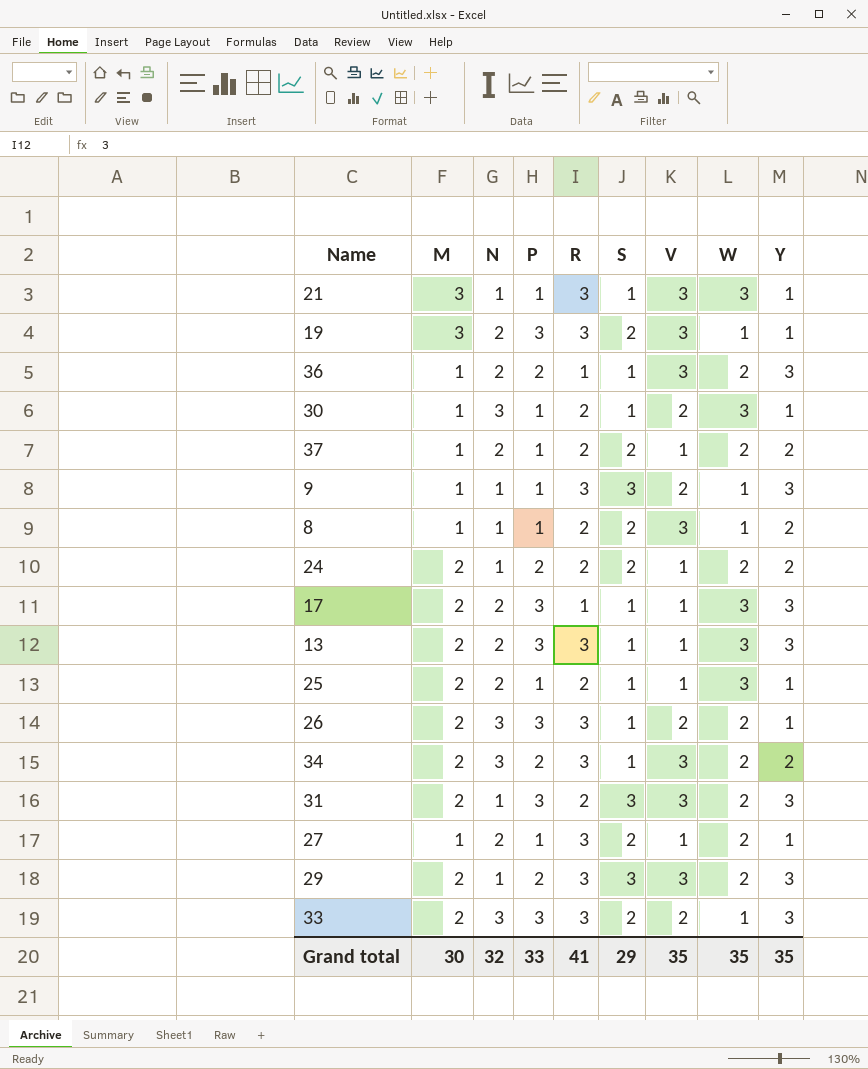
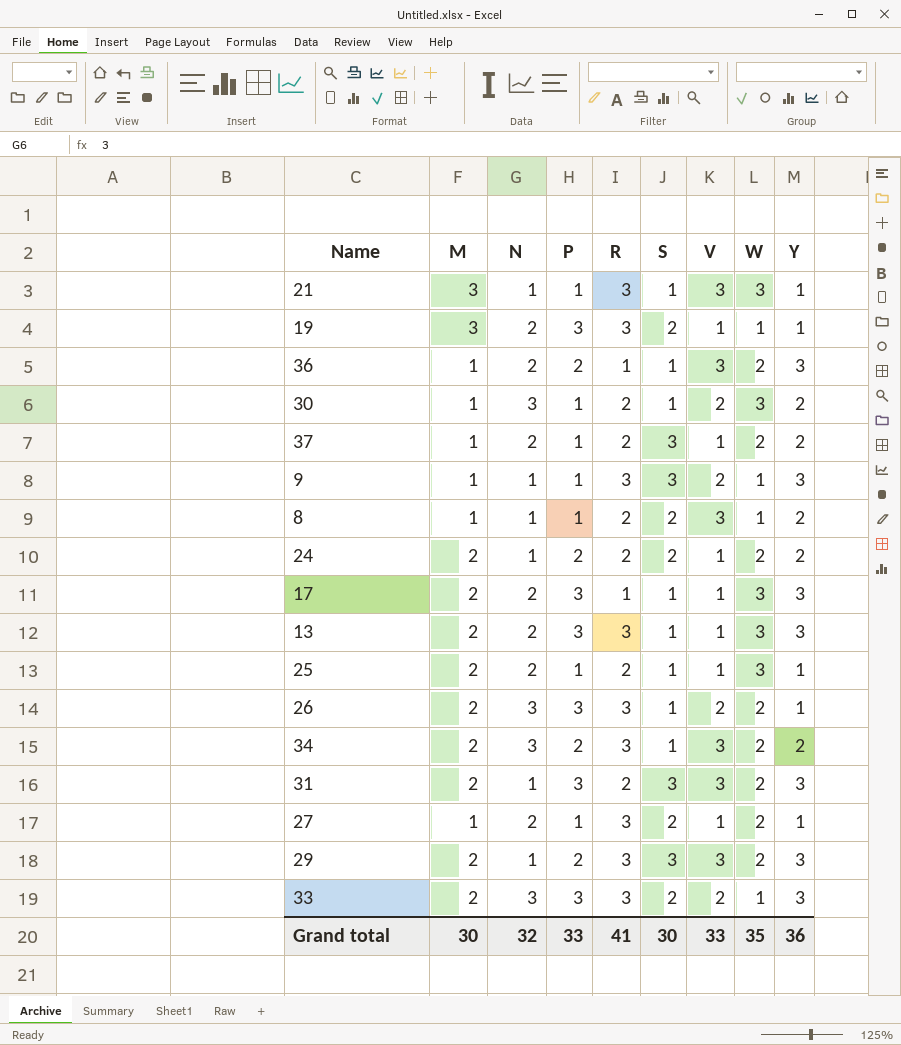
19 | V: 3 -> 1
30 | Y: 1 -> 2
37 | S: 2 -> 3
Grand total | S: 29 -> 30
Grand total | V: 35 -> 33
Grand total | Y: 35 -> 36

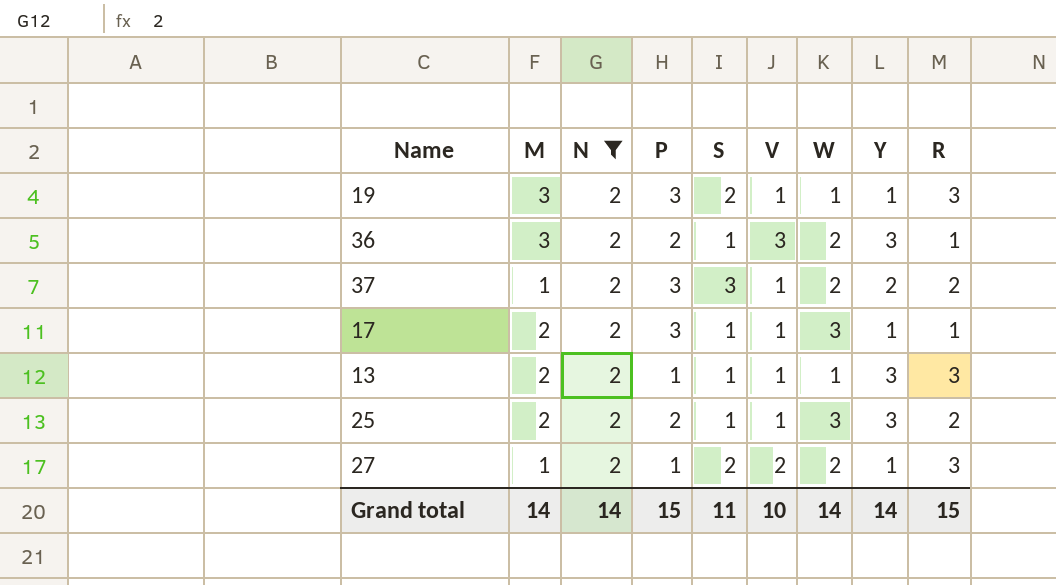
filter: none -> N = 2
column R | position: 5 -> 9
36 | M: 1 -> 3
37 | P: 1 -> 3
17 | Y: 3 -> 1
13 | P: 3 -> 1
13 | W: 3 -> 1
25 | P: 1 -> 2
25 | Y: 1 -> 3
27 | V: 1 -> 2
Grand total | M: 30 -> 14
Grand total | N: 32 -> 14
Grand total | P: 33 -> 15
Grand total | S: 30 -> 11
Grand total | V: 33 -> 10
Grand total | W: 35 -> 14
Grand total | Y: 36 -> 14
Grand total | R: 41 -> 15

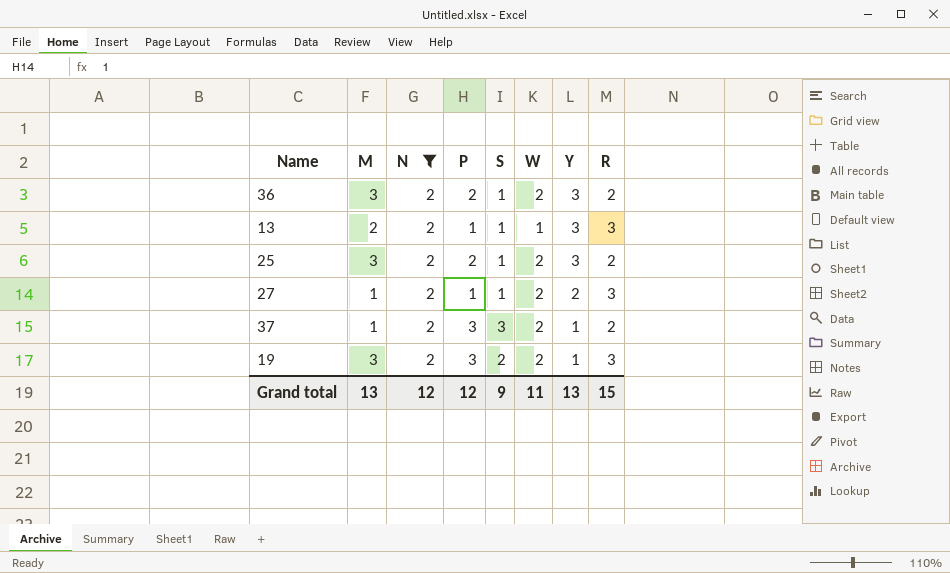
row order: none -> Y descending
column V | position: 6 -> none
row 17: 2 | 2 | 3 | 1 | 1 | 3 | 1 | 1 -> none
36 | R: 1 -> 2
25 | M: 2 -> 3
25 | W: 3 -> 2
27 | S: 2 -> 1
27 | Y: 1 -> 2
37 | Y: 2 -> 1
19 | W: 1 -> 2
Grand total | M: 14 -> 13
Grand total | N: 14 -> 12
Grand total | P: 15 -> 12
Grand total | S: 11 -> 9
Grand total | W: 14 -> 11
Grand total | Y: 14 -> 13

